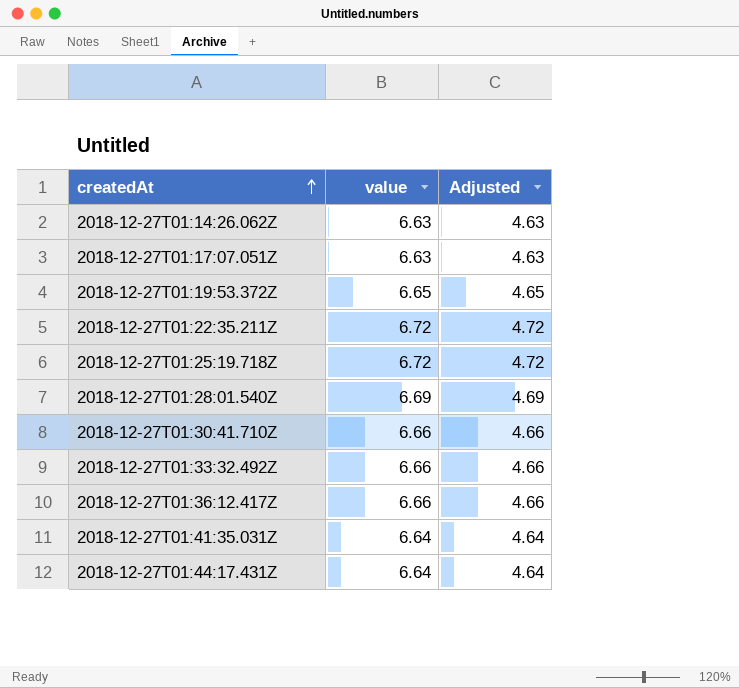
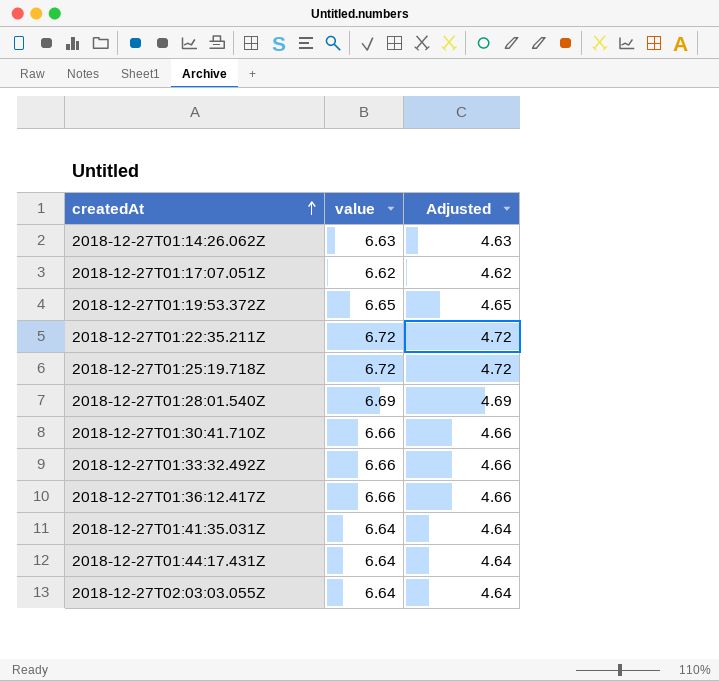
2018-12-27T01:17:07.051Z | value: 6.63 -> 6.62
2018-12-27T01:17:07.051Z | Adjusted: 4.63 -> 4.62
row 2018-12-27T02:03:03.055Z: none -> 6.64 | 4.64

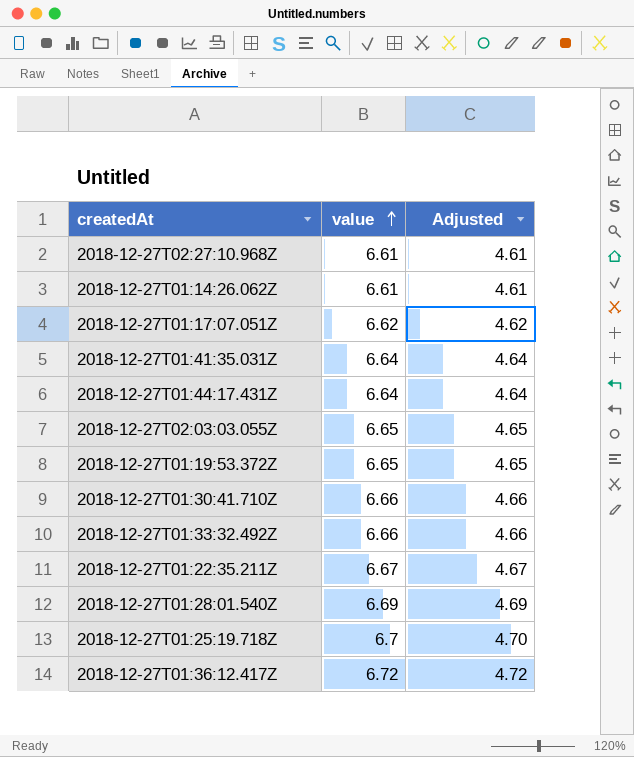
row order: createdAt ascending -> value ascending
row 2018-12-27T02:27:10.968Z: none -> 6.61 | 4.61
2018-12-27T01:14:26.062Z | value: 6.63 -> 6.61
2018-12-27T01:14:26.062Z | Adjusted: 4.63 -> 4.61
2018-12-27T02:03:03.055Z | value: 6.64 -> 6.65
2018-12-27T02:03:03.055Z | Adjusted: 4.64 -> 4.65
2018-12-27T01:22:35.211Z | value: 6.72 -> 6.67
2018-12-27T01:22:35.211Z | Adjusted: 4.72 -> 4.67
2018-12-27T01:25:19.718Z | value: 6.72 -> 6.7
2018-12-27T01:25:19.718Z | Adjusted: 4.72 -> 4.70
2018-12-27T01:36:12.417Z | value: 6.66 -> 6.72
2018-12-27T01:36:12.417Z | Adjusted: 4.66 -> 4.72

